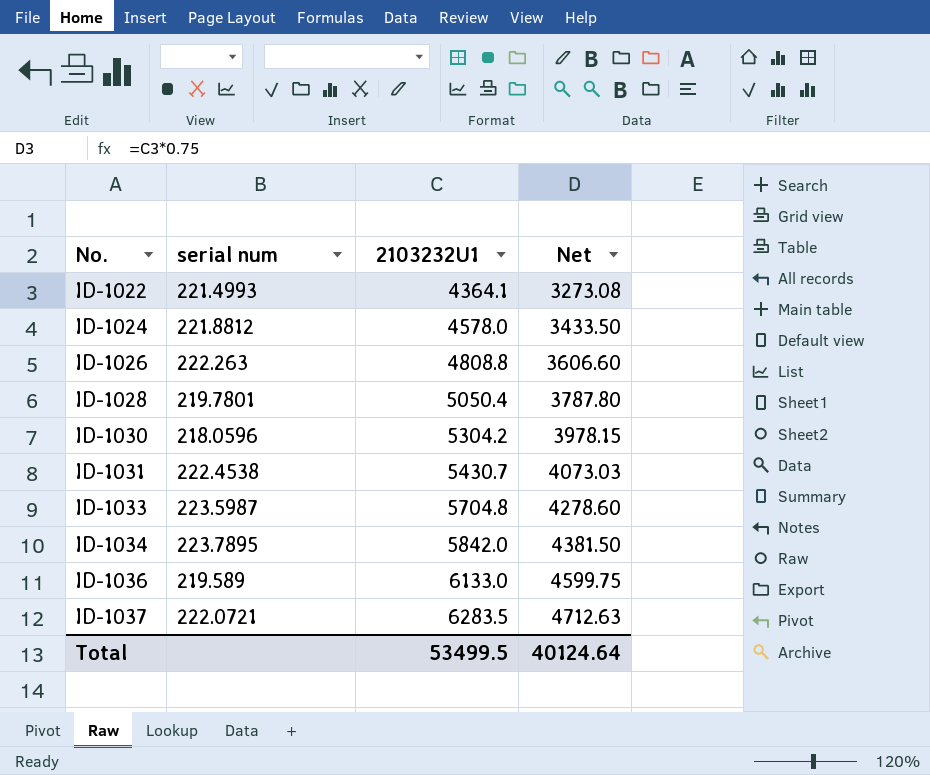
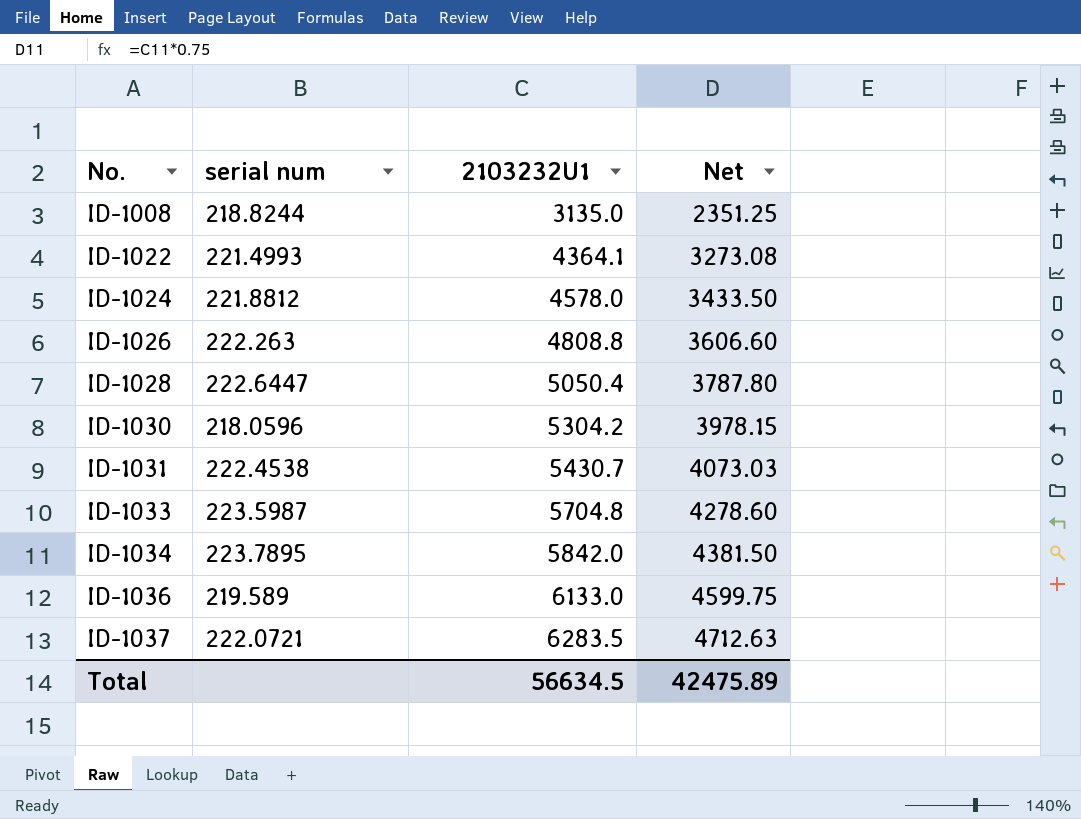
row ID-1008: none -> 218.8244 | 3135.0 | 2351.25
ID-1028 | serial num: 219.7801 -> 222.6447
Total | 2103232U1: 53499.5 -> 56634.5
Total | Net: 40124.64 -> 42475.89

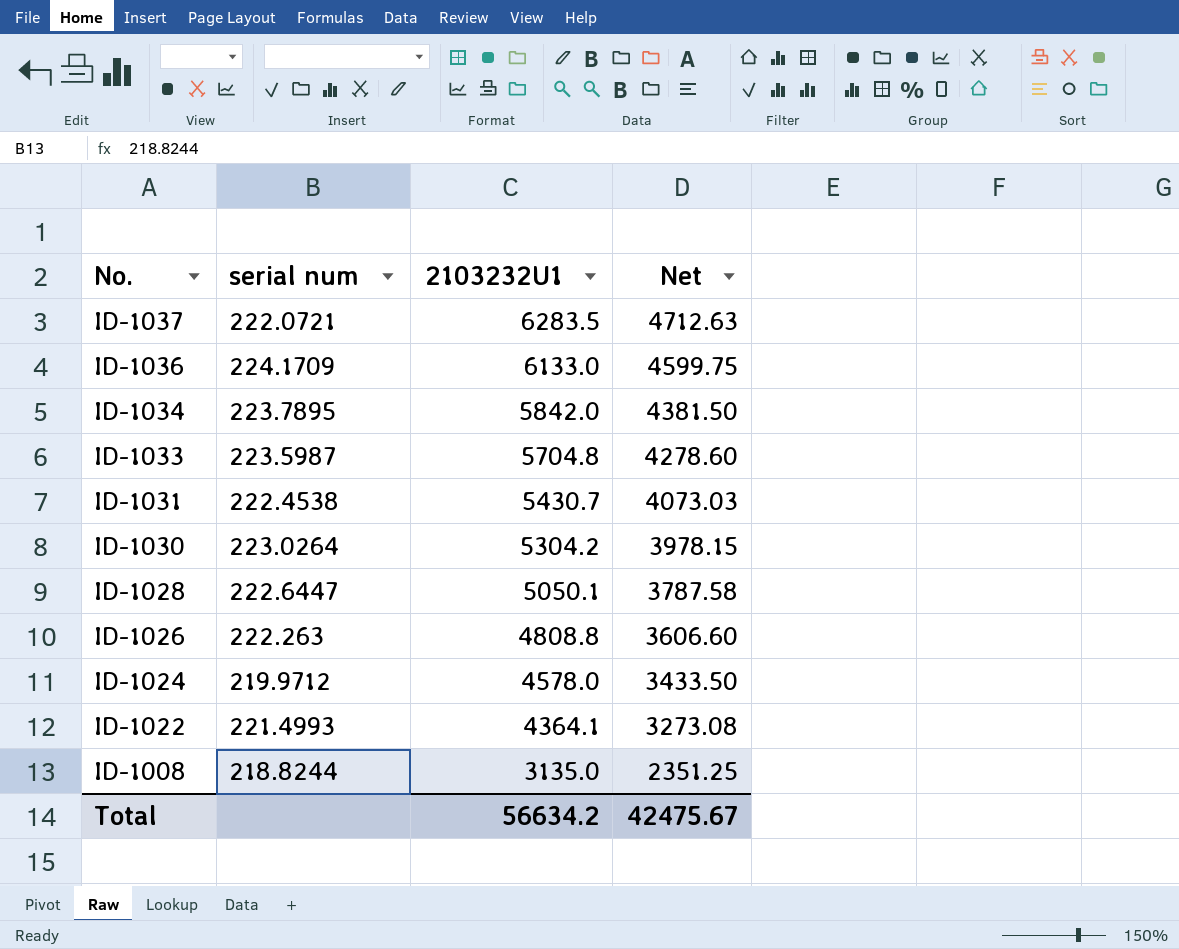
row order: No. ascending -> No. descending
ID-1036 | serial num: 219.589 -> 224.1709
ID-1030 | serial num: 218.0596 -> 223.0264
ID-1028 | 2103232U1: 5050.4 -> 5050.1
ID-1028 | Net: 3787.80 -> 3787.58
ID-1024 | serial num: 221.8812 -> 219.9712
Total | 2103232U1: 56634.5 -> 56634.2
Total | Net: 42475.89 -> 42475.67

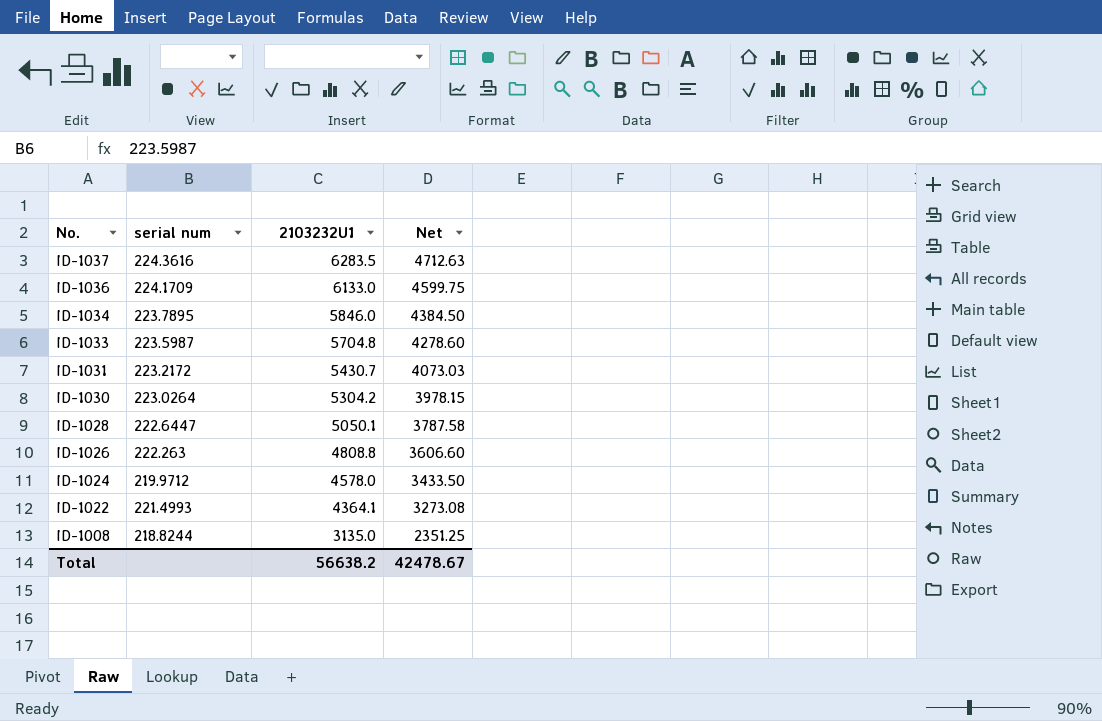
ID-1037 | serial num: 222.0721 -> 224.3616
ID-1034 | 2103232U1: 5842.0 -> 5846.0
ID-1034 | Net: 4381.50 -> 4384.50
ID-1031 | serial num: 222.4538 -> 223.2172
Total | 2103232U1: 56634.2 -> 56638.2
Total | Net: 42475.67 -> 42478.67

